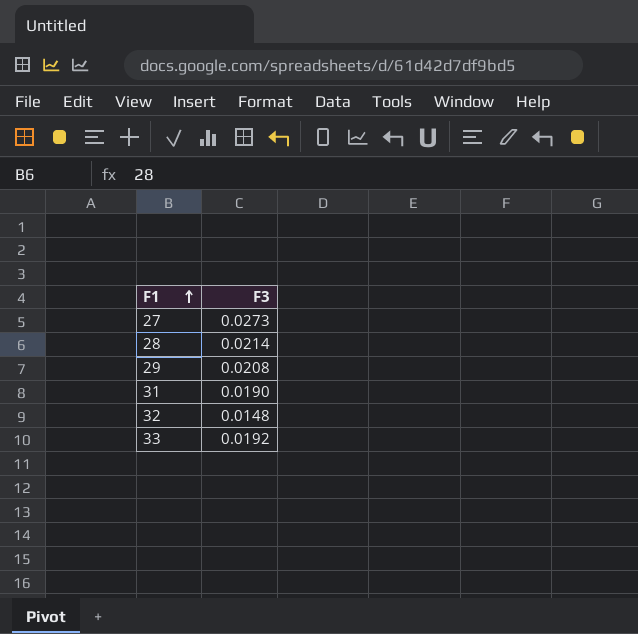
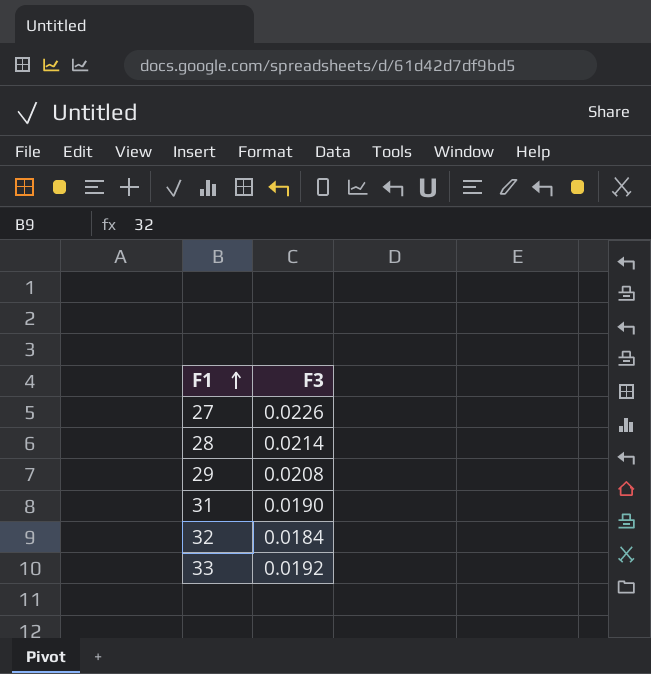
27 | F3: 0.0273 -> 0.0226
32 | F3: 0.0148 -> 0.0184

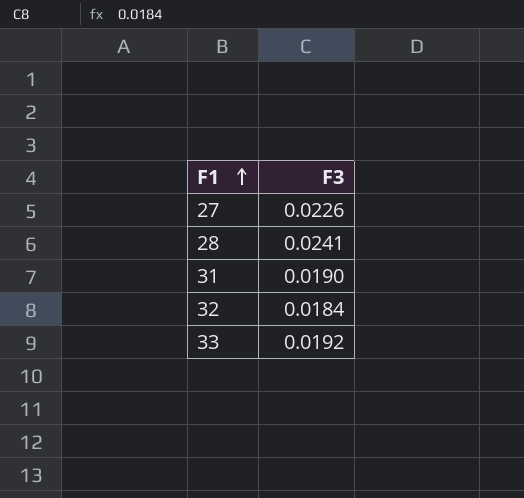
row 29: 0.0208 -> none
28 | F3: 0.0214 -> 0.0241

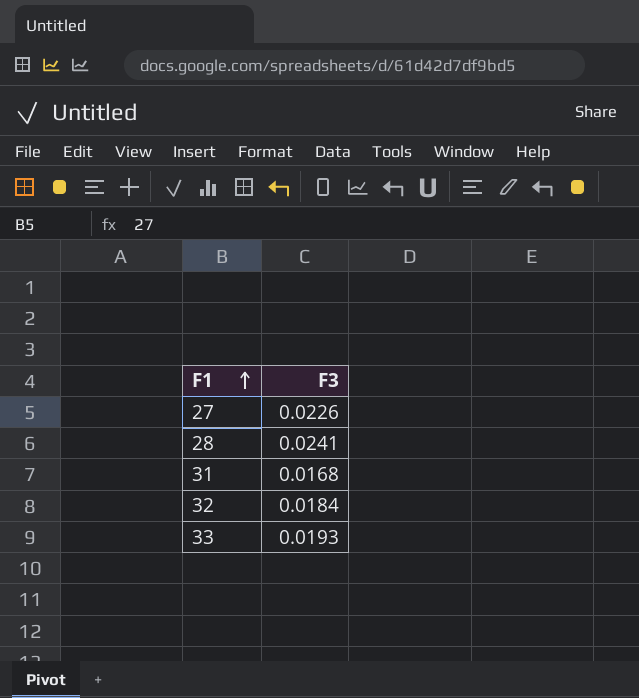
31 | F3: 0.0190 -> 0.0168
33 | F3: 0.0192 -> 0.0193

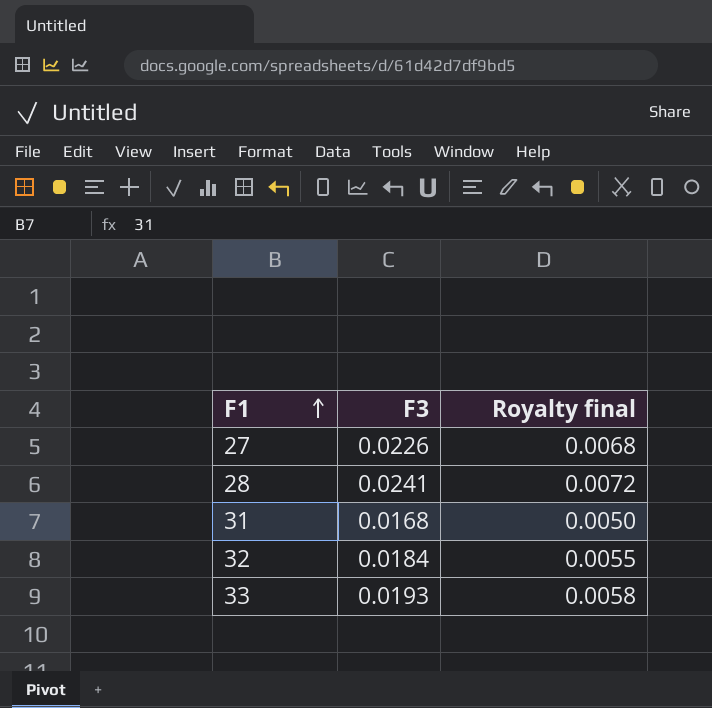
column Royalty final | formula: none -> [F3] * 0.3

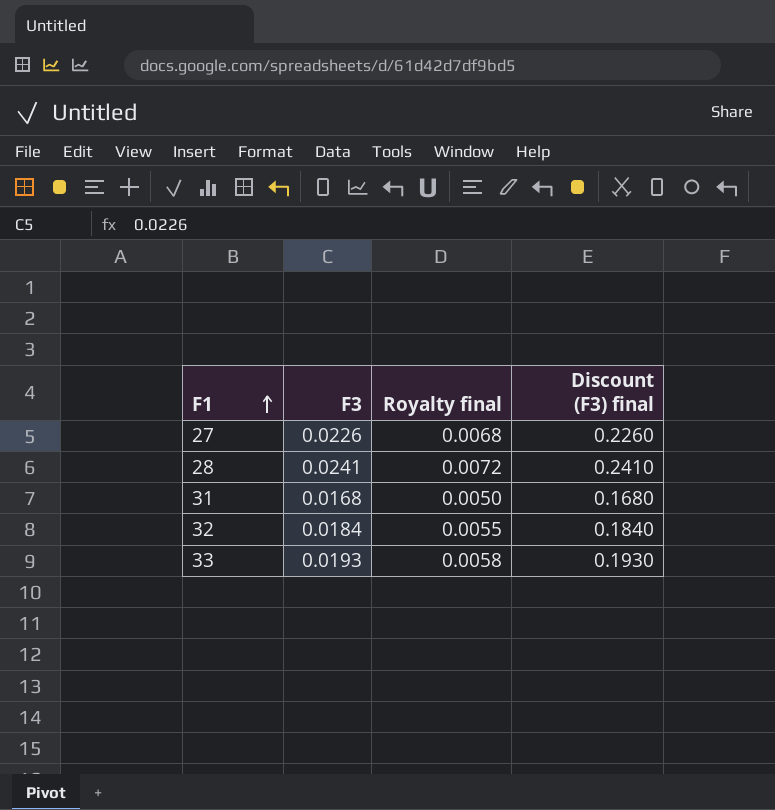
column Discount (F3) final | formula: none -> [F3] * 10

